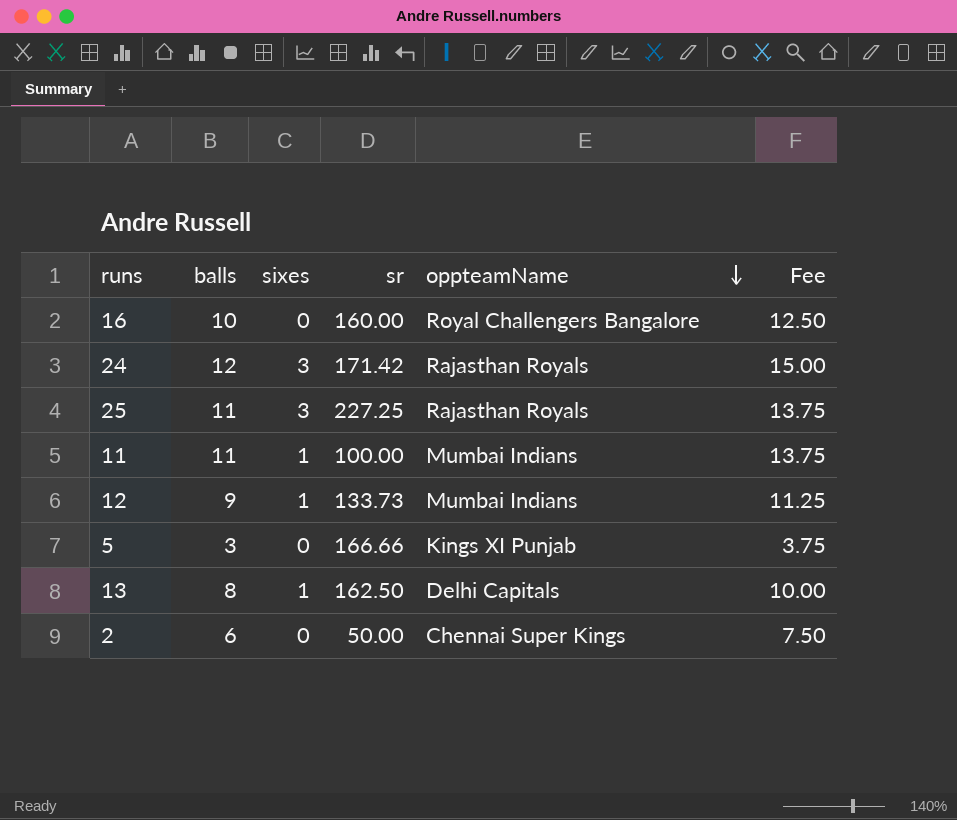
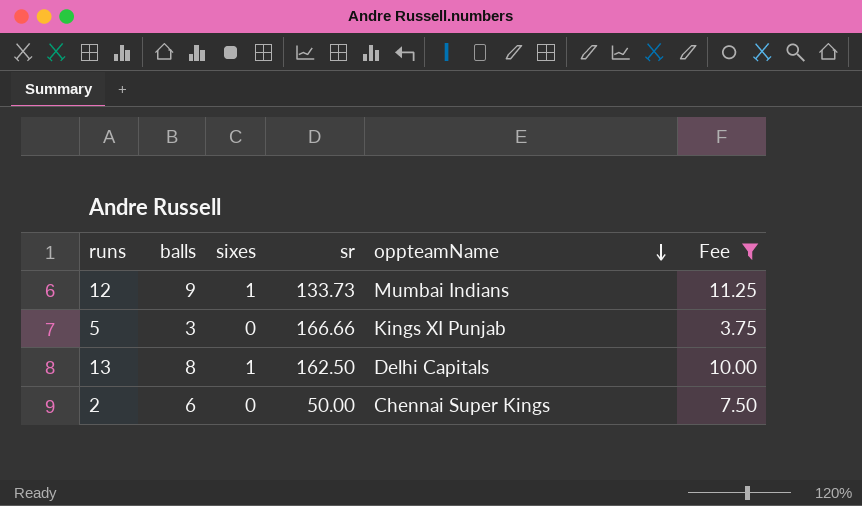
filter: none -> Fee <= 11.25

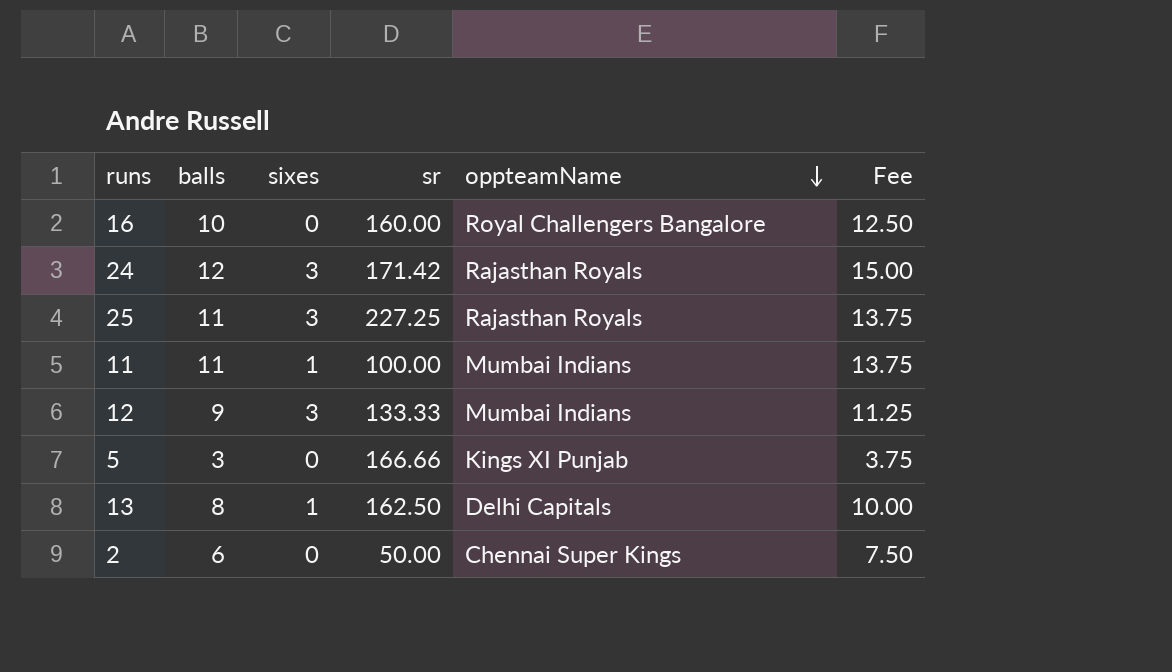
filter: Fee <= 11.25 -> none
12 | sixes: 1 -> 3
12 | sr: 133.73 -> 133.33

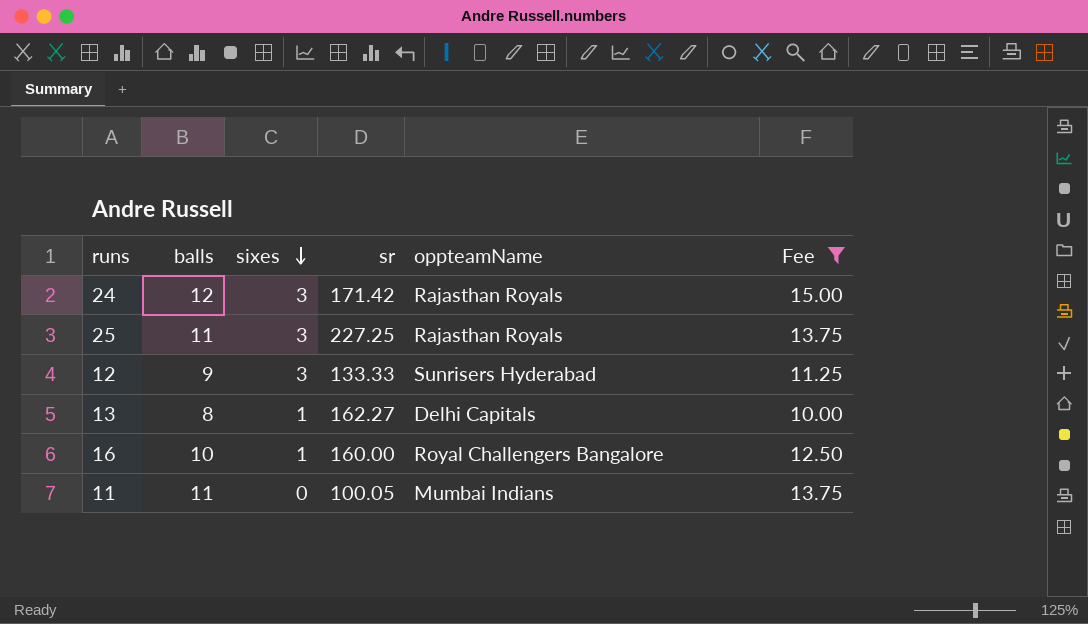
filter: none -> Fee >= 10.00
row order: oppteamName descending -> sixes descending
12 | oppteamName: Mumbai Indians -> Sunrisers Hyderabad
13 | sr: 162.50 -> 162.27
16 | sixes: 0 -> 1
11 | sixes: 1 -> 0
11 | sr: 100.00 -> 100.05

